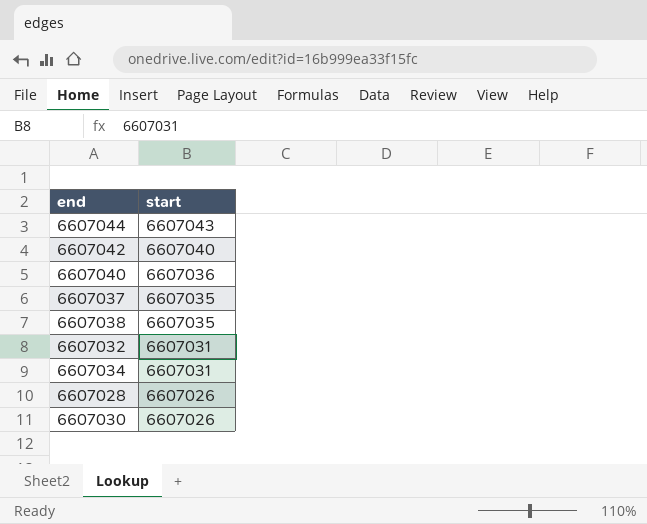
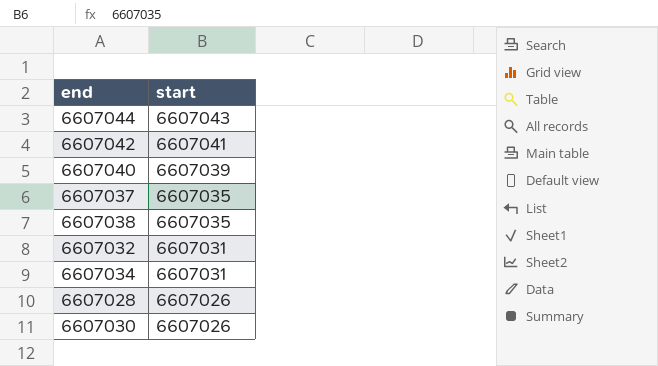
6607042 | start: 6607040 -> 6607041
6607040 | start: 6607036 -> 6607039

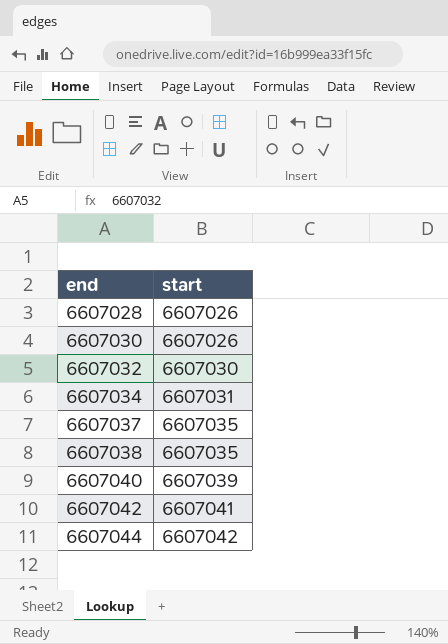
row order: start descending -> end ascending
6607032 | start: 6607031 -> 6607030
6607044 | start: 6607043 -> 6607042

